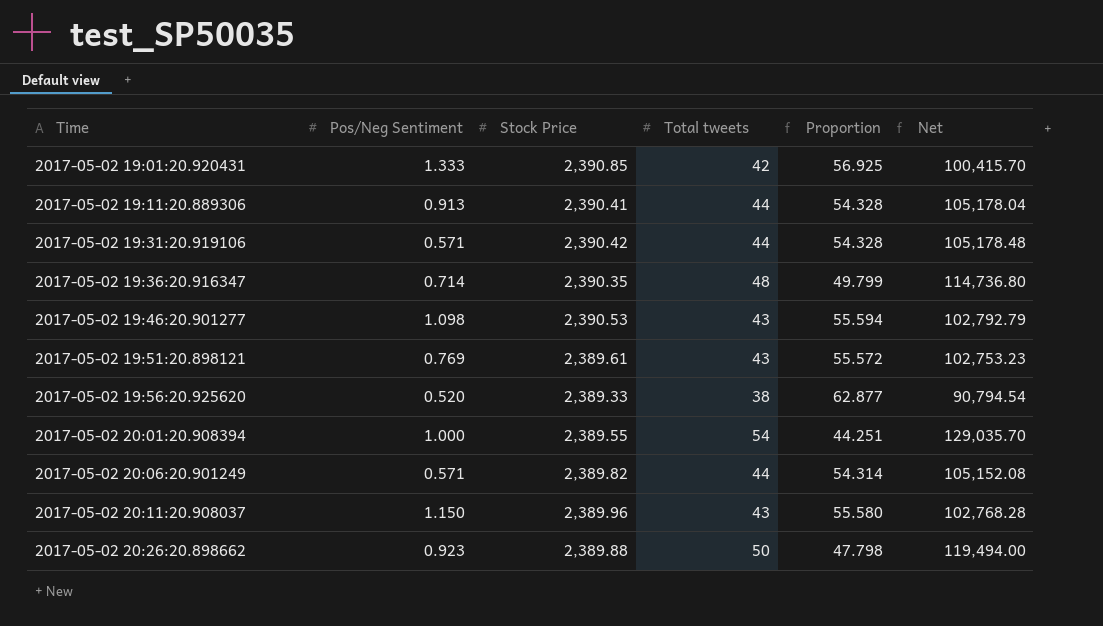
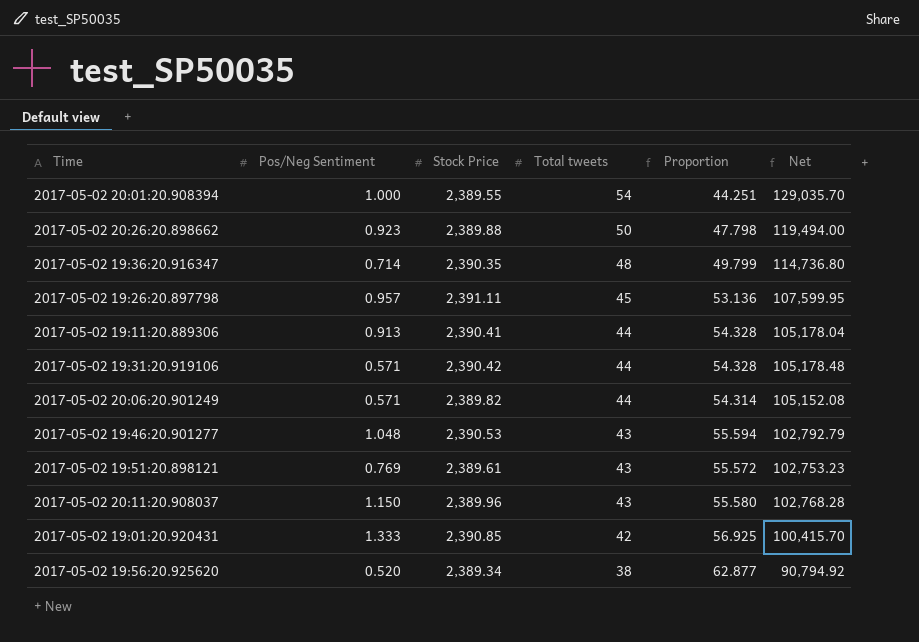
row order: Time ascending -> Total tweets descending
row 2017-05-02 19:26:20.897798: none -> 0.957 | 2,391.11 | 45 | 53.136 | 107,599.95
2017-05-02 19:46:20.901277 | Pos/Neg Sentiment: 1.098 -> 1.048
2017-05-02 19:56:20.925620 | Stock Price: 2,389.33 -> 2,389.34
2017-05-02 19:56:20.925620 | Net: 90,794.54 -> 90,794.92

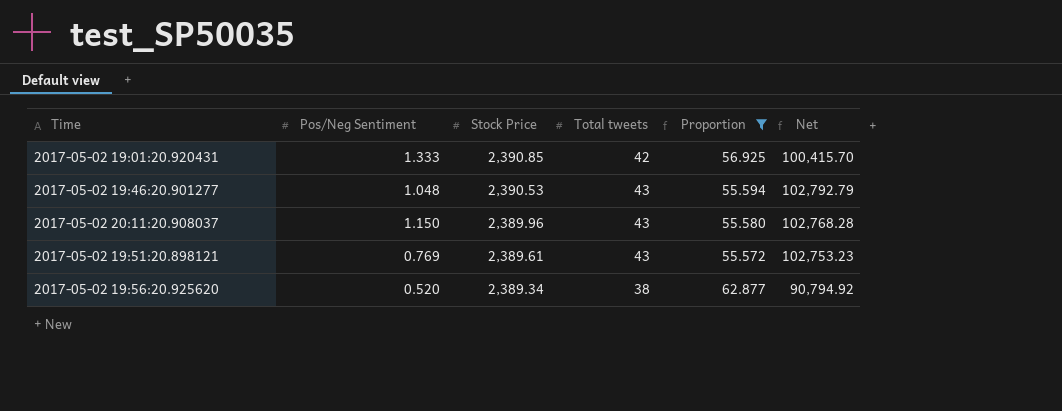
filter: none -> Proportion >= 55.572
row order: Total tweets descending -> Stock Price descending

